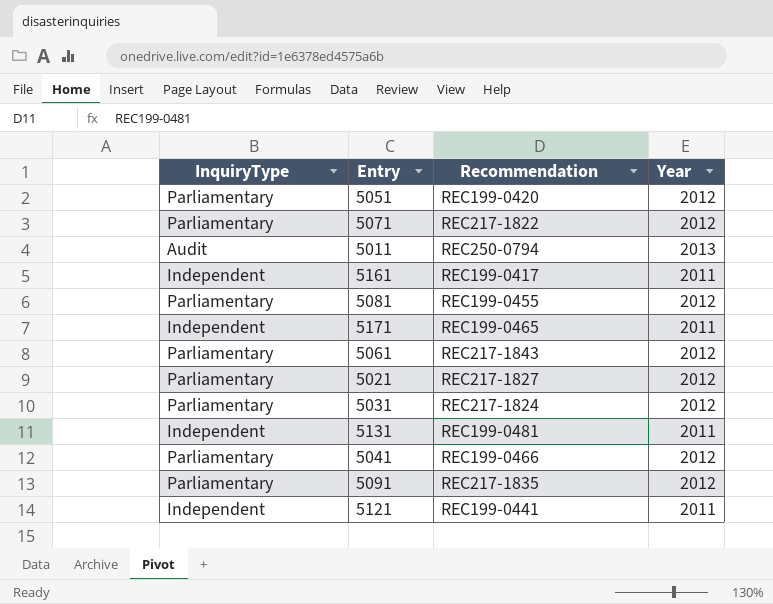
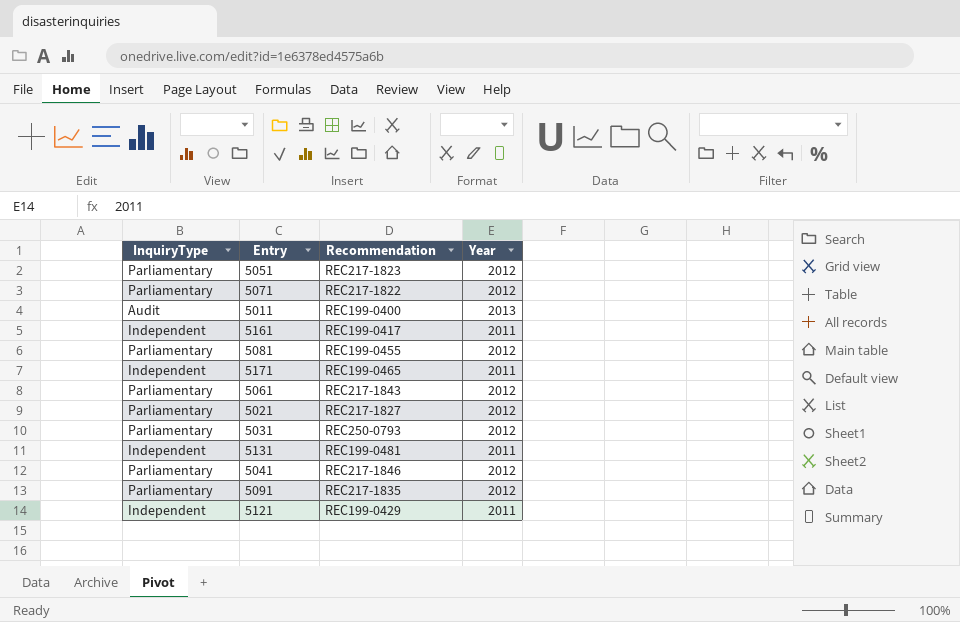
5051 | Recommendation: REC199-0420 -> REC217-1823
5011 | Recommendation: REC250-0794 -> REC199-0400
5031 | Recommendation: REC217-1824 -> REC250-0793
5041 | Recommendation: REC199-0466 -> REC217-1846
5121 | Recommendation: REC199-0441 -> REC199-0429

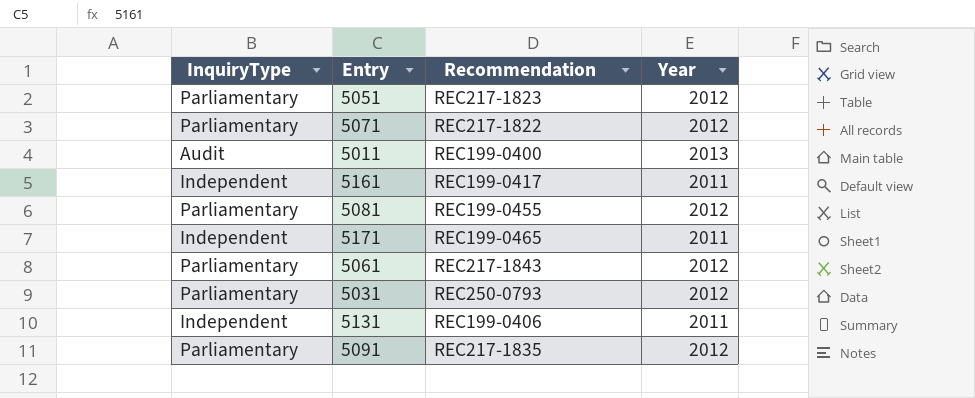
row 5021: Parliamentary | REC217-1827 | 2012 -> none
row 5041: Parliamentary | REC217-1846 | 2012 -> none
row 5121: Independent | REC199-0429 | 2011 -> none
5131 | Recommendation: REC199-0481 -> REC199-0406

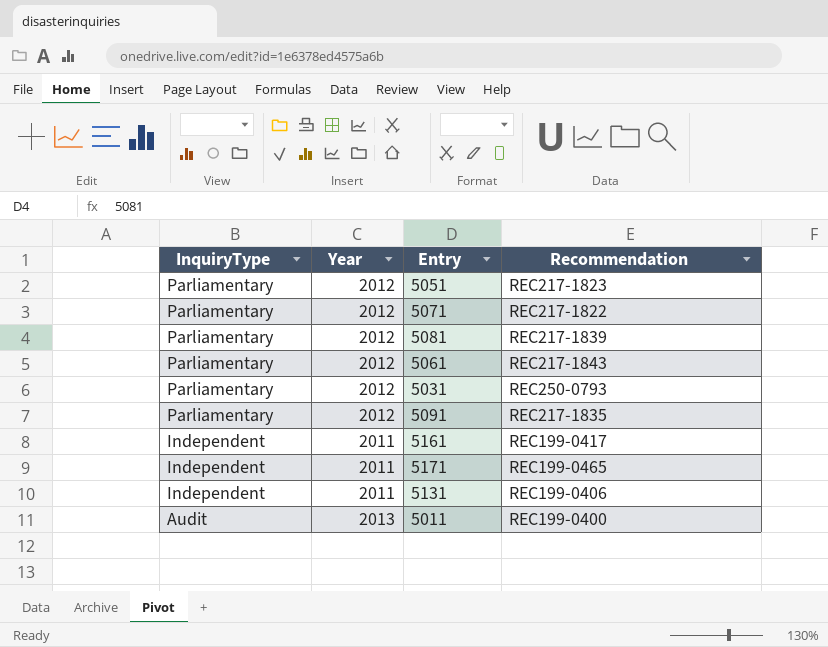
row order: none -> InquiryType descending
column Year | position: 4 -> 2
5081 | Recommendation: REC199-0455 -> REC217-1839

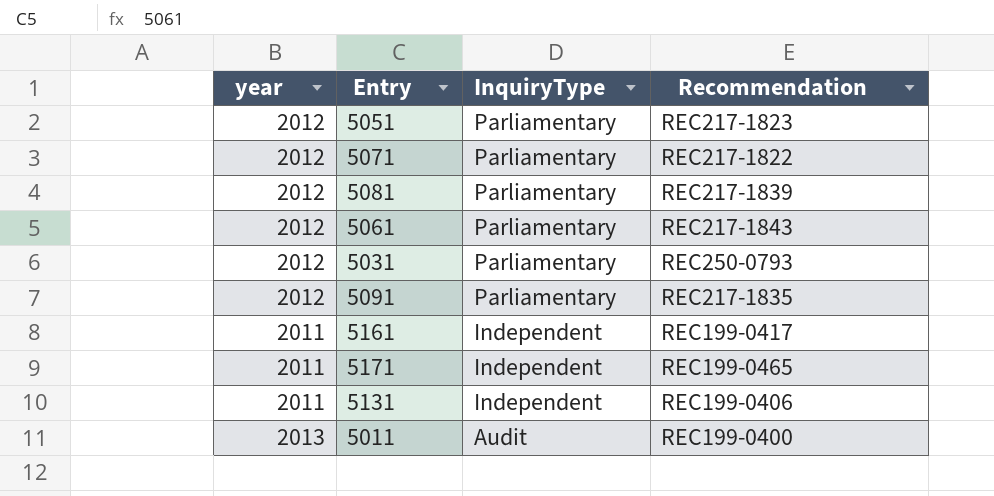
column name: Year -> year
column InquiryType | position: 1 -> 3

